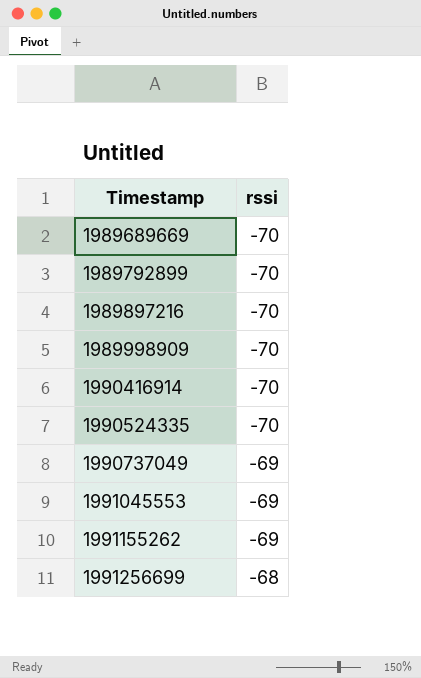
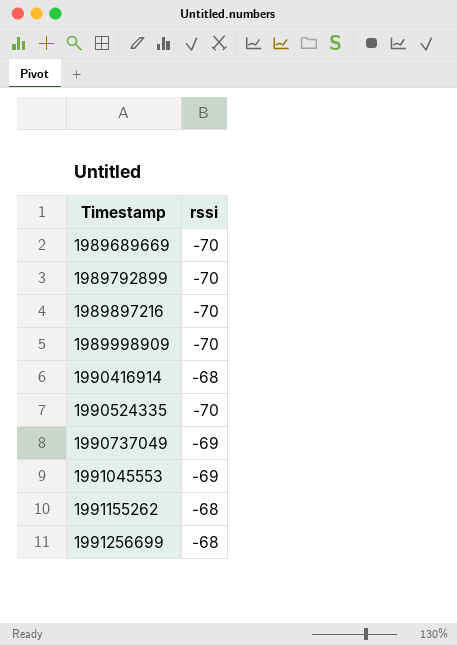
1990416914 | rssi: -70 -> -68
1991155262 | rssi: -69 -> -68

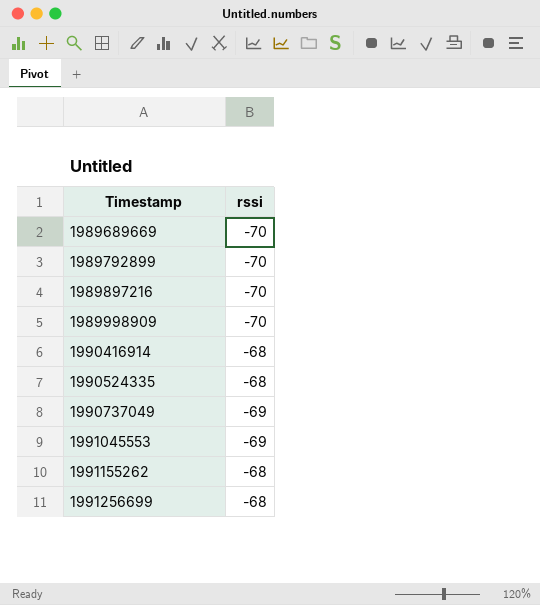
1990524335 | rssi: -70 -> -68

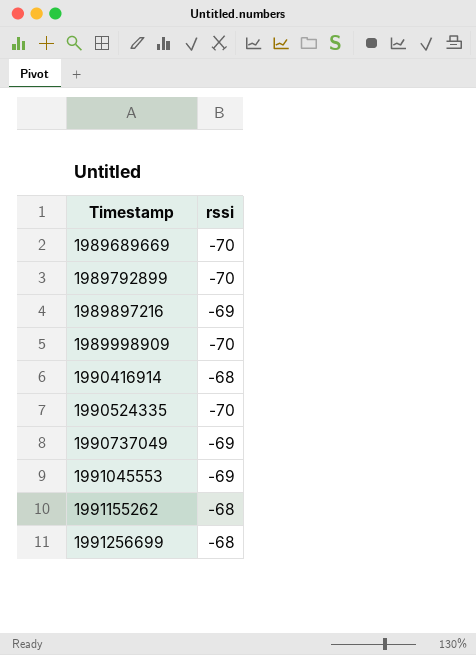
1989897216 | rssi: -70 -> -69
1990524335 | rssi: -68 -> -70

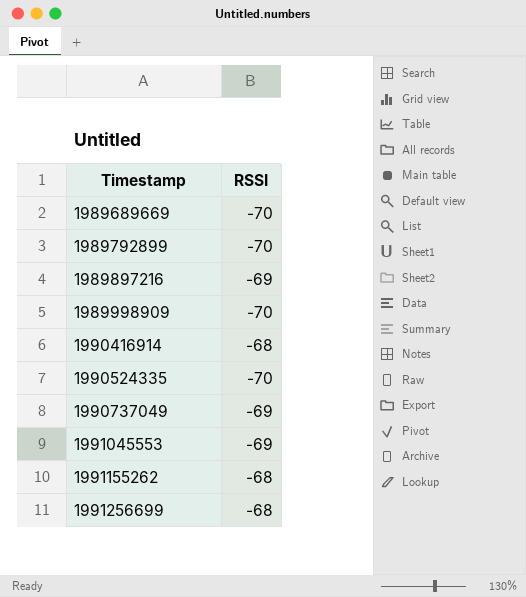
column name: rssi -> RSSI

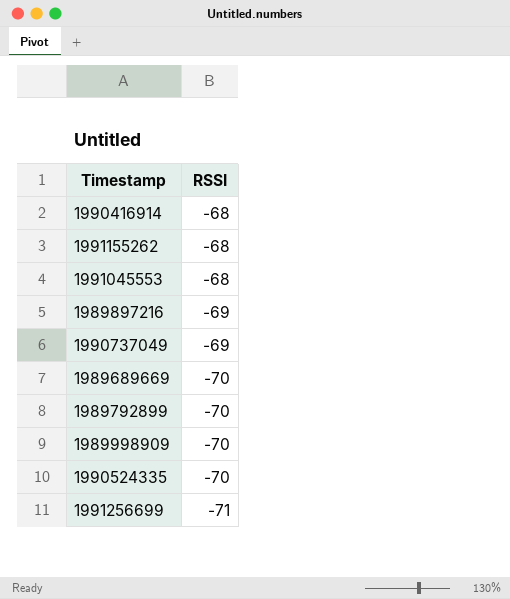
row order: Timestamp ascending -> RSSI descending
1991045553 | RSSI: -69 -> -68
1991256699 | RSSI: -68 -> -71

